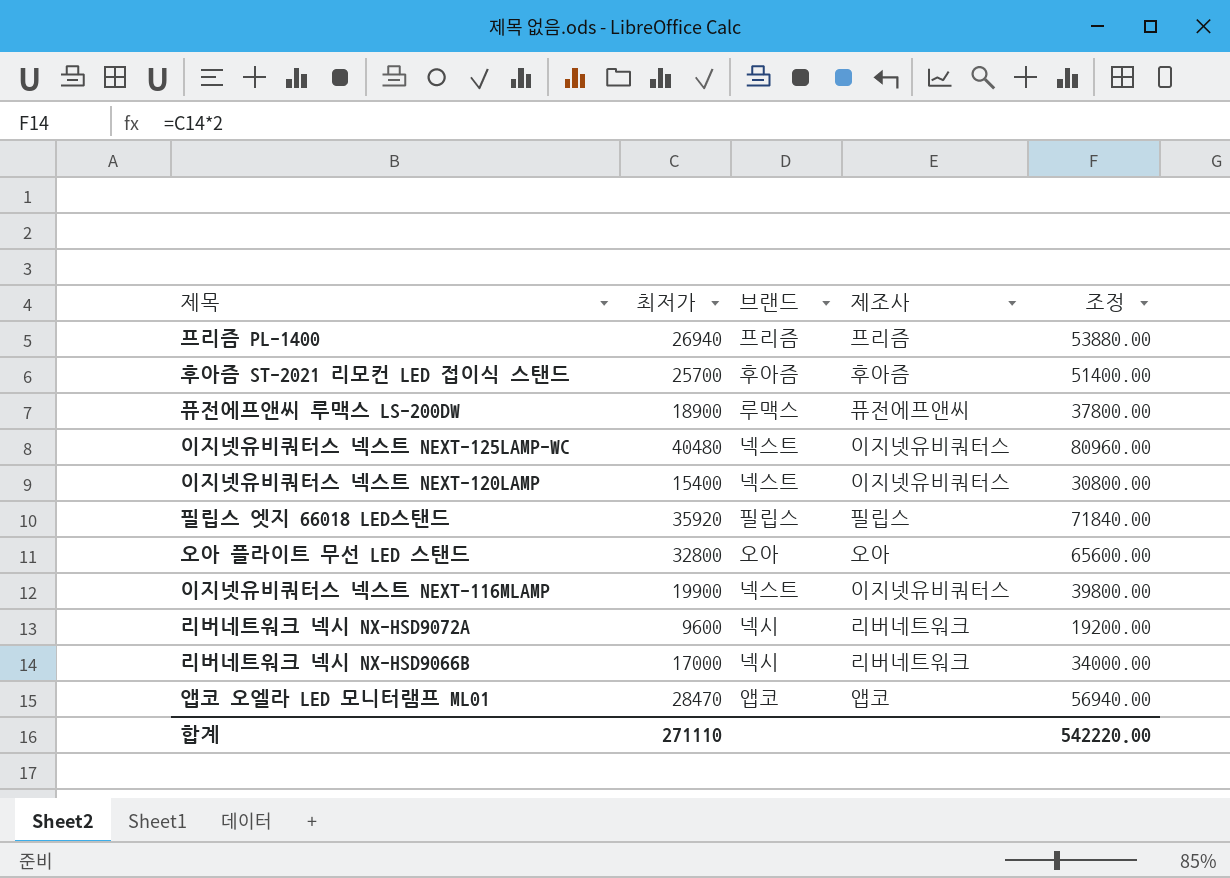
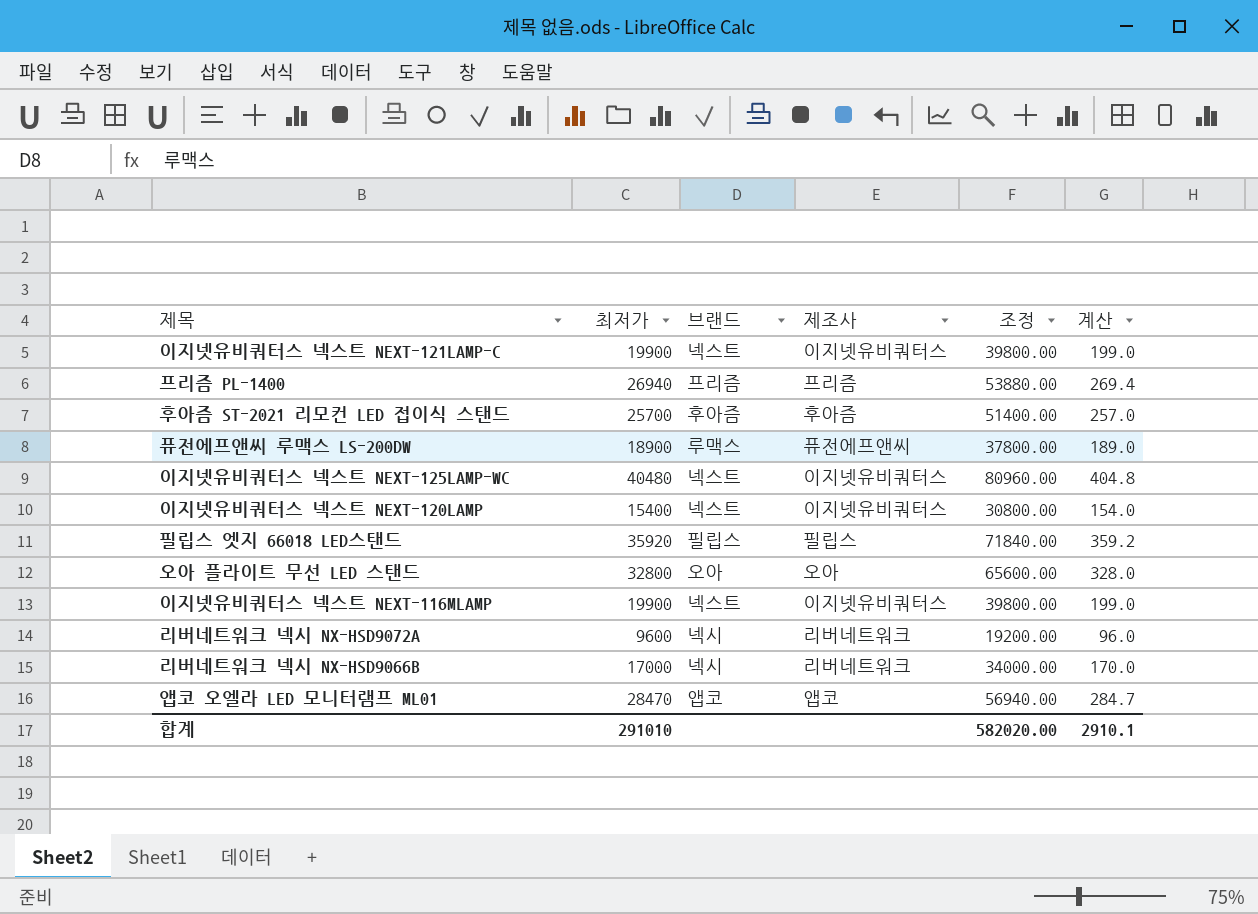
column 계산 | formula: none -> [최저가] * 0.01
row 이지넷유비쿼터스 넥스트 NEXT-121LAMP-C: none -> 19900 | 넥스트 | 이지넷유비쿼터스 | 39800.00 | 199.0
합계 | 최저가: 271110 -> 291010
합계 | 조정: 542220.00 -> 582020.00

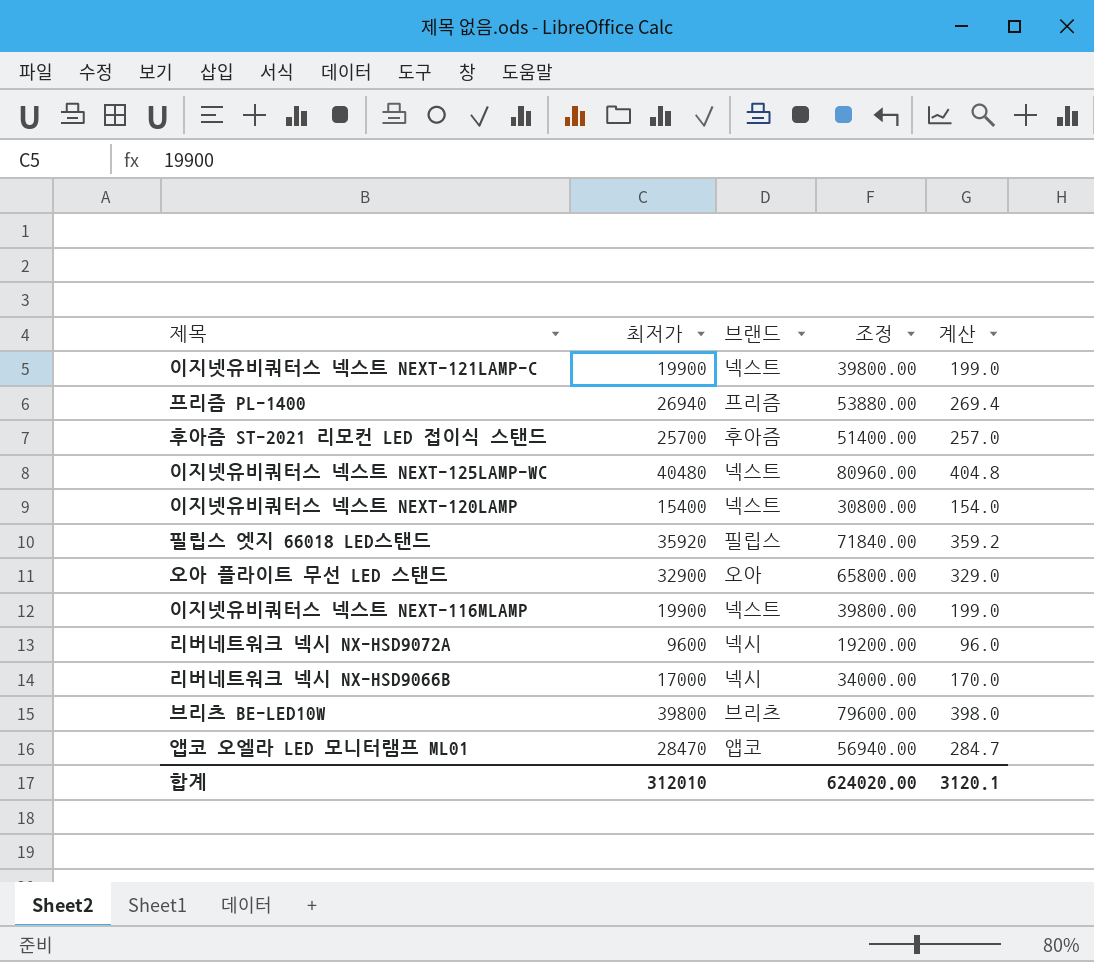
column 제조사 | position: 4 -> none
row 퓨전에프앤씨 루맥스 LS-200DW: 18900 | 루맥스 | 퓨전에프앤씨 | 37800.00 | 189.0 -> none
오아 플라이트 무선 LED 스탠드 | 최저가: 32800 -> 32900
오아 플라이트 무선 LED 스탠드 | 조정: 65600.00 -> 65800.00
오아 플라이트 무선 LED 스탠드 | 계산: 328.0 -> 329.0
row 브리츠 BE-LED10W: none -> 39800 | 브리츠 | 79600.00 | 398.0
합계 | 최저가: 291010 -> 312010
합계 | 조정: 582020.00 -> 624020.00
합계 | 계산: 2910.1 -> 3120.1

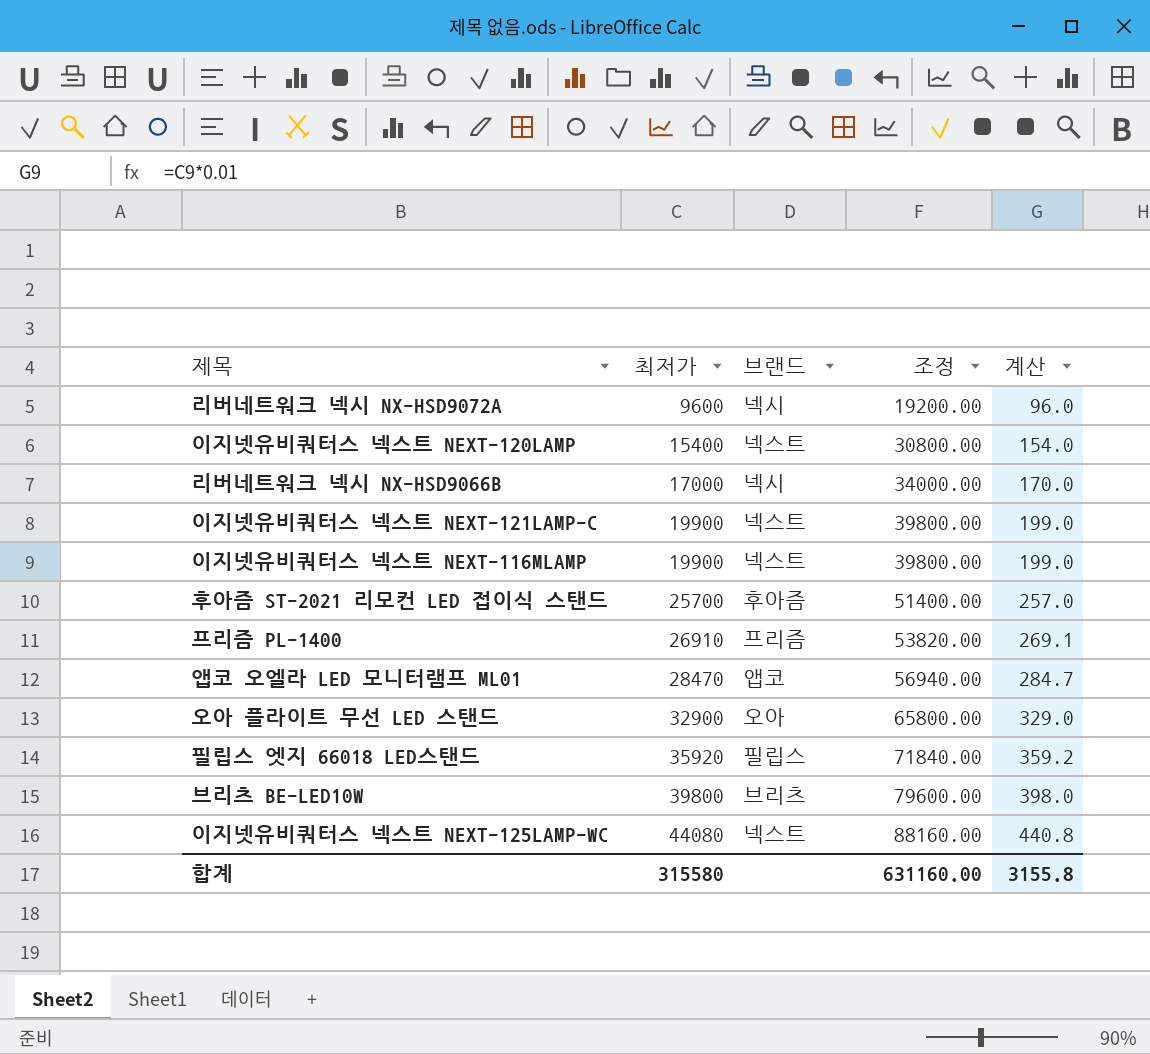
row order: none -> 최저가 ascending
프리즘 PL-1400 | 최저가: 26940 -> 26910
프리즘 PL-1400 | 조정: 53880.00 -> 53820.00
프리즘 PL-1400 | 계산: 269.4 -> 269.1
이지넷유비쿼터스 넥스트 NEXT-125LAMP-WC | 최저가: 40480 -> 44080
이지넷유비쿼터스 넥스트 NEXT-125LAMP-WC | 조정: 80960.00 -> 88160.00
이지넷유비쿼터스 넥스트 NEXT-125LAMP-WC | 계산: 404.8 -> 440.8
합계 | 최저가: 312010 -> 315580
합계 | 조정: 624020.00 -> 631160.00
합계 | 계산: 3120.1 -> 3155.8

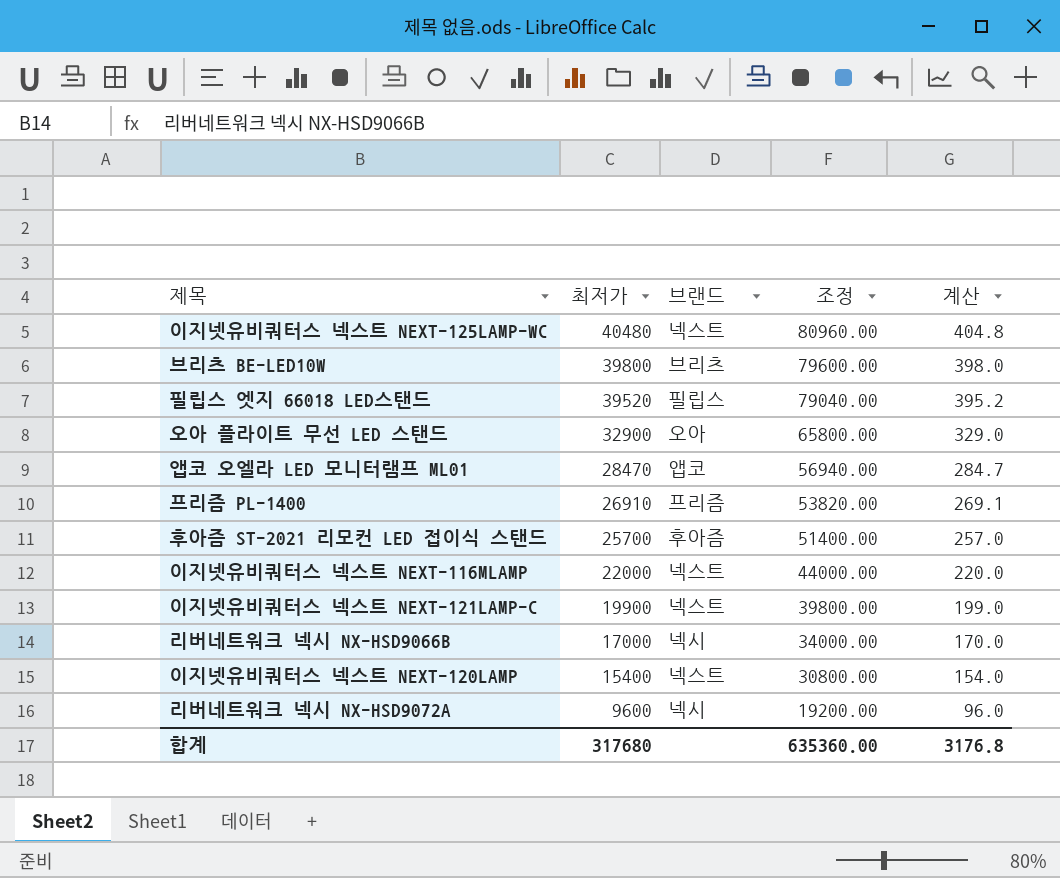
row order: 최저가 ascending -> 최저가 descending
이지넷유비쿼터스 넥스트 NEXT-125LAMP-WC | 최저가: 44080 -> 40480
이지넷유비쿼터스 넥스트 NEXT-125LAMP-WC | 조정: 88160.00 -> 80960.00
이지넷유비쿼터스 넥스트 NEXT-125LAMP-WC | 계산: 440.8 -> 404.8
필립스 엣지 66018 LED스탠드 | 최저가: 35920 -> 39520
필립스 엣지 66018 LED스탠드 | 조정: 71840.00 -> 79040.00
필립스 엣지 66018 LED스탠드 | 계산: 359.2 -> 395.2
이지넷유비쿼터스 넥스트 NEXT-116MLAMP | 최저가: 19900 -> 22000
이지넷유비쿼터스 넥스트 NEXT-116MLAMP | 조정: 39800.00 -> 44000.00
이지넷유비쿼터스 넥스트 NEXT-116MLAMP | 계산: 199.0 -> 220.0
합계 | 최저가: 315580 -> 317680
합계 | 조정: 631160.00 -> 635360.00
합계 | 계산: 3155.8 -> 3176.8

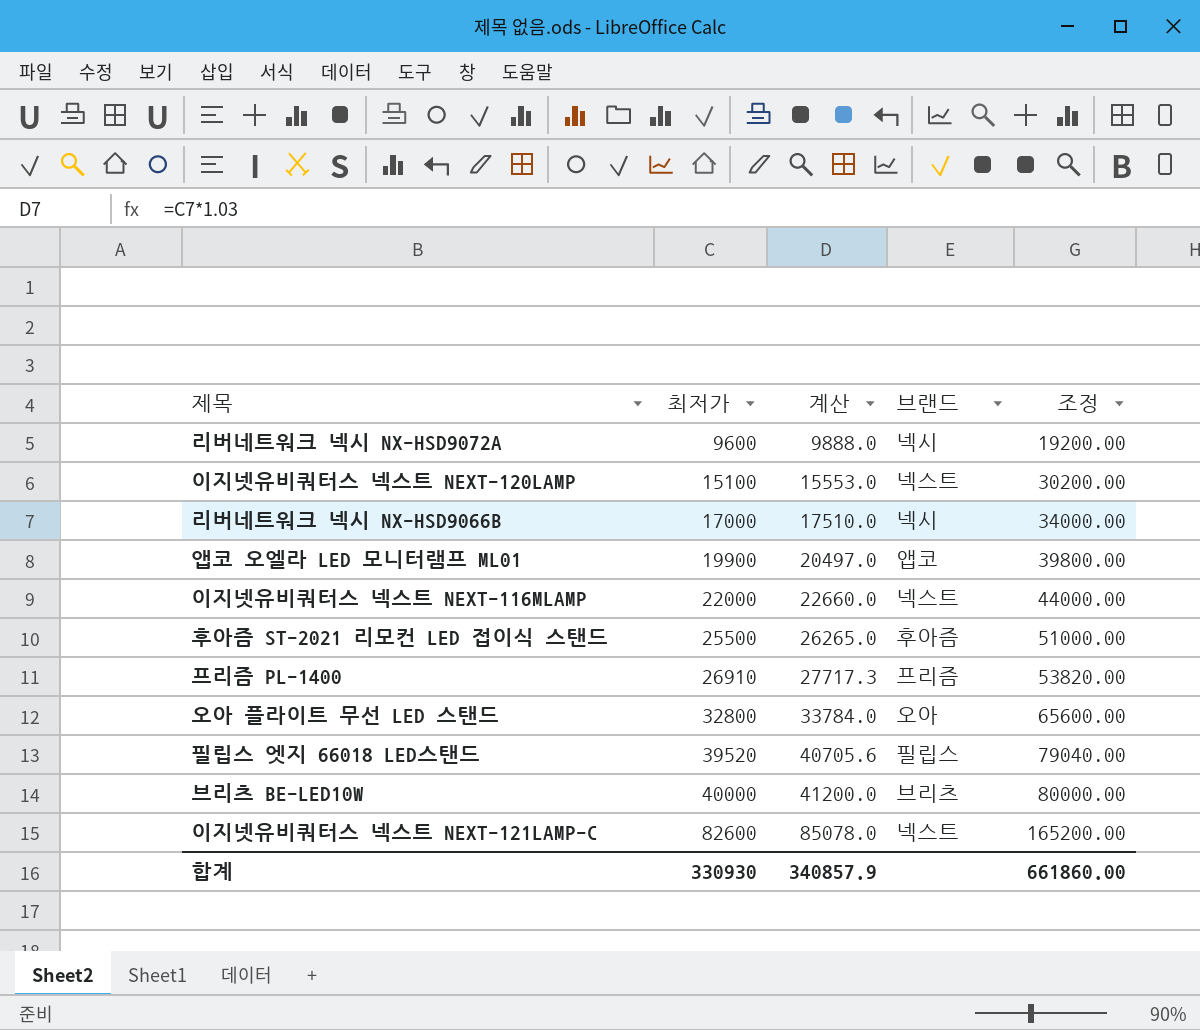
row order: 최저가 descending -> 최저가 ascending
column 계산 | formula: [최저가] * 0.01 -> [최저가] * 1.03
column 계산 | position: 5 -> 3
row 이지넷유비쿼터스 넥스트 NEXT-125LAMP-WC: 40480 | 넥스트 | 80960.00 | 404.8 -> none
이지넷유비쿼터스 넥스트 NEXT-120LAMP | 최저가: 15400 -> 15100
이지넷유비쿼터스 넥스트 NEXT-120LAMP | 조정: 30800.00 -> 30200.00
앱코 오엘라 LED 모니터램프 ML01 | 최저가: 28470 -> 19900
앱코 오엘라 LED 모니터램프 ML01 | 조정: 56940.00 -> 39800.00
후아즘 ST-2021 리모컨 LED 접이식 스탠드 | 최저가: 25700 -> 25500
후아즘 ST-2021 리모컨 LED 접이식 스탠드 | 조정: 51400.00 -> 51000.00
오아 플라이트 무선 LED 스탠드 | 최저가: 32900 -> 32800
오아 플라이트 무선 LED 스탠드 | 조정: 65800.00 -> 65600.00
브리츠 BE-LED10W | 최저가: 39800 -> 40000
브리츠 BE-LED10W | 조정: 79600.00 -> 80000.00
이지넷유비쿼터스 넥스트 NEXT-121LAMP-C | 최저가: 19900 -> 82600
이지넷유비쿼터스 넥스트 NEXT-121LAMP-C | 조정: 39800.00 -> 165200.00
합계 | 최저가: 317680 -> 330930
합계 | 계산: 3176.8 -> 340857.9
합계 | 조정: 635360.00 -> 661860.00

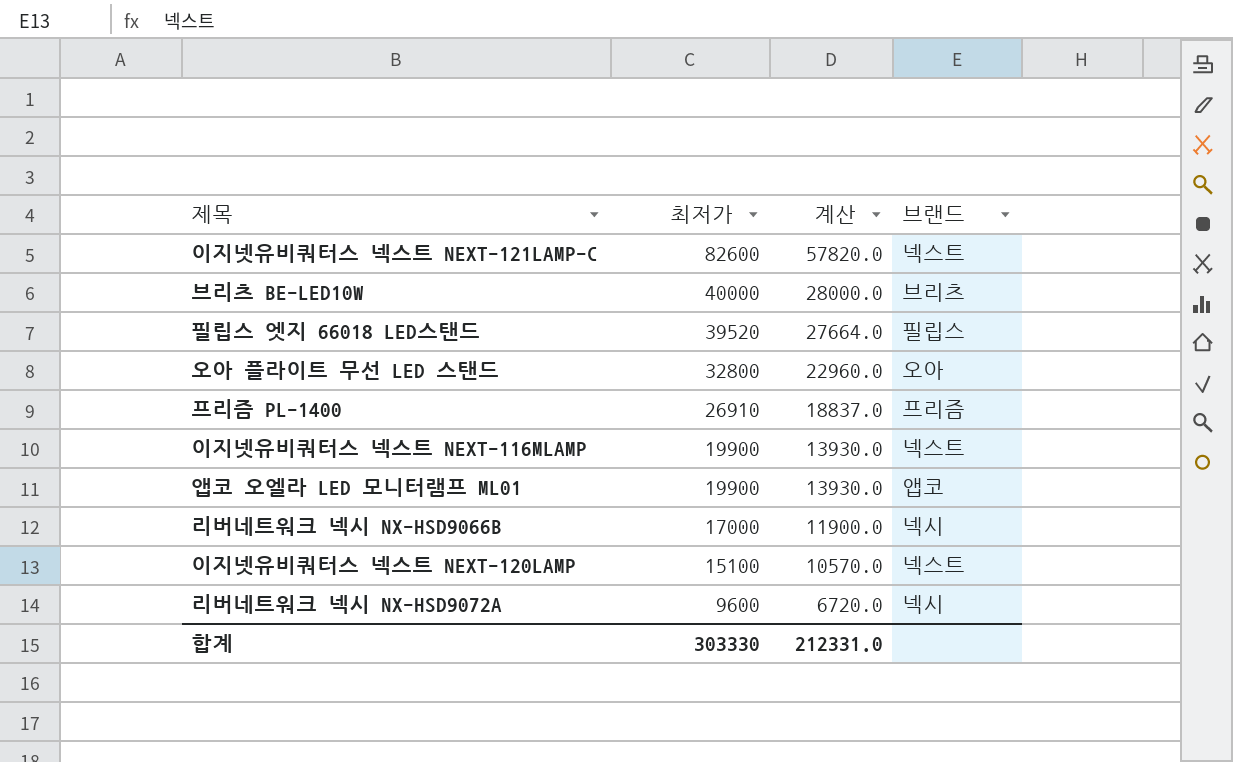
row order: 최저가 ascending -> 최저가 descending
column 조정 | formula: [최저가] * 2 -> none
column 계산 | formula: [최저가] * 1.03 -> [최저가] * 0.7
row 후아즘 ST-2021 리모컨 LED 접이식 스탠드: 25500 | 26265.0 | 후아즘 | 51000.00 -> none
이지넷유비쿼터스 넥스트 NEXT-116MLAMP | 최저가: 22000 -> 19900
합계 | 최저가: 330930 -> 303330
합계 | 계산: 340857.9 -> 212331.0

